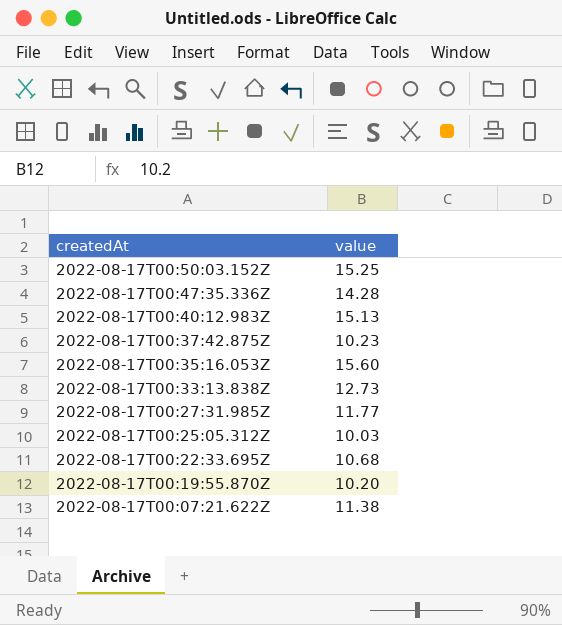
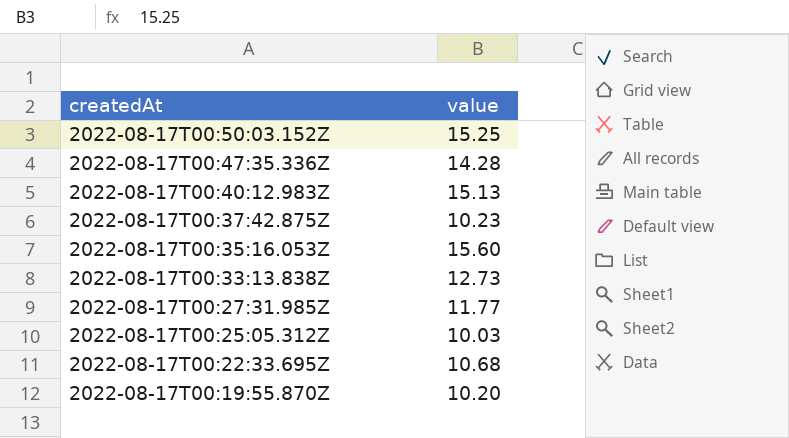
row 2022-08-17T00:07:21.622Z: 11.38 -> none

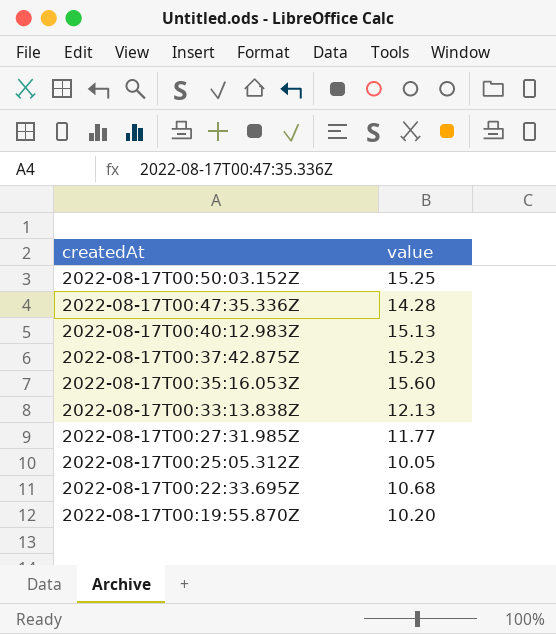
2022-08-17T00:37:42.875Z | value: 10.23 -> 15.23
2022-08-17T00:33:13.838Z | value: 12.73 -> 12.13
2022-08-17T00:25:05.312Z | value: 10.03 -> 10.05

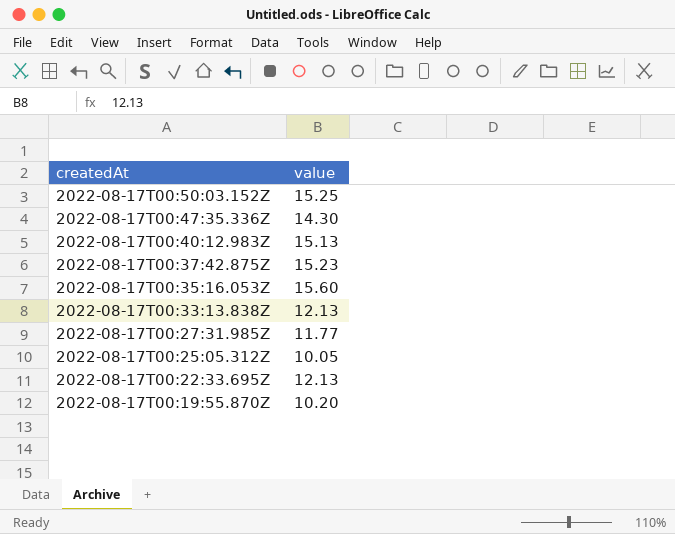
2022-08-17T00:47:35.336Z | value: 14.28 -> 14.30
2022-08-17T00:22:33.695Z | value: 10.68 -> 12.13

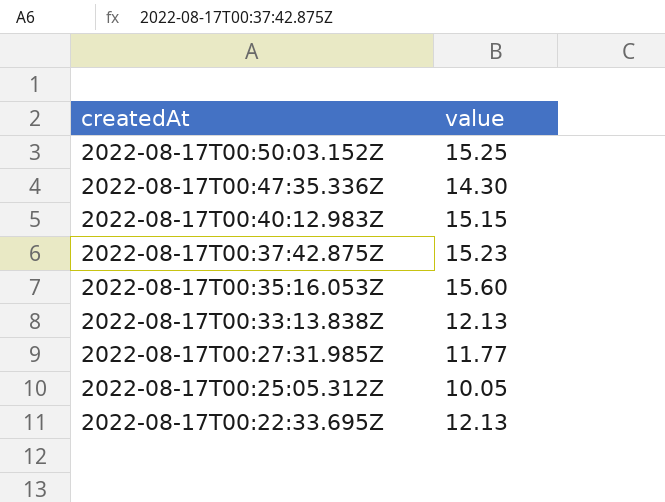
row 2022-08-17T00:19:55.870Z: 10.20 -> none
2022-08-17T00:40:12.983Z | value: 15.13 -> 15.15

